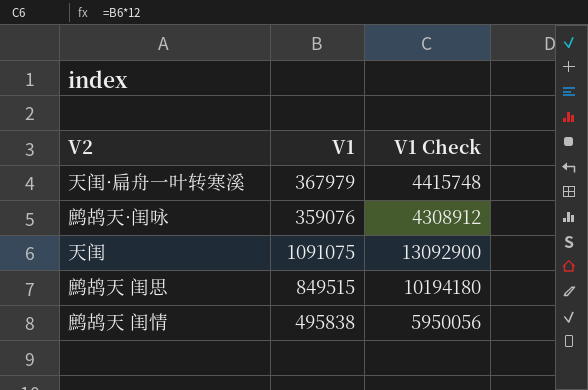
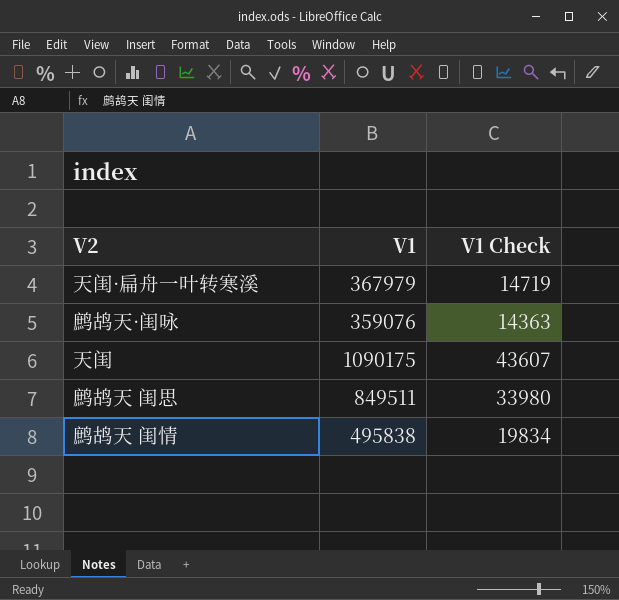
column V1 Check | formula: [V1] * 12 -> [V1] * 0.04
天闺 | V1: 1091075 -> 1090175
鹧鸪天 闺思 | V1: 849515 -> 849511

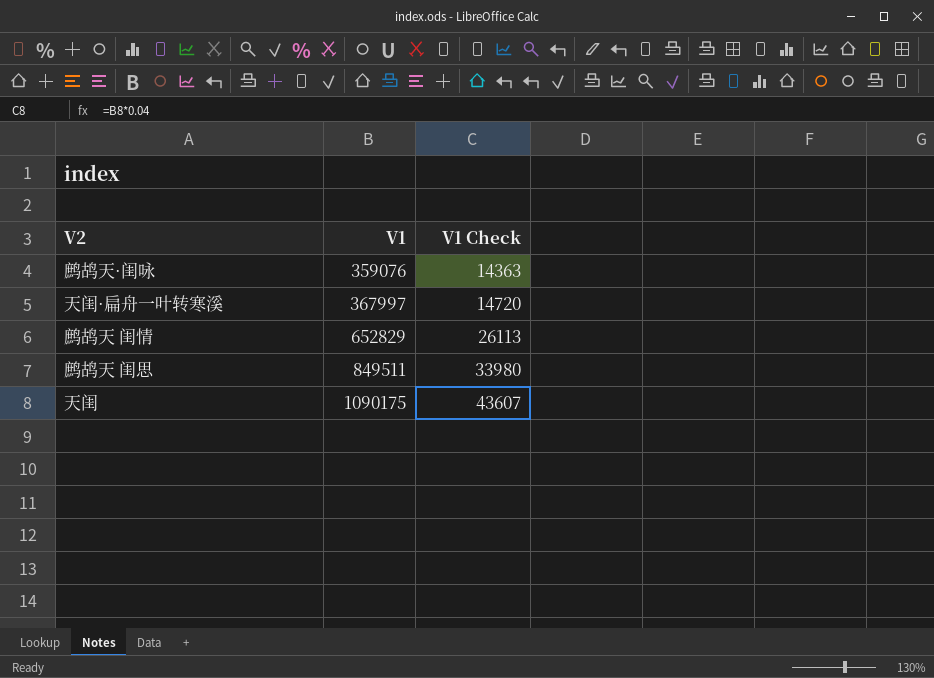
row order: none -> V1 ascending
天闺·扁舟一叶转寒溪 | V1: 367979 -> 367997
天闺·扁舟一叶转寒溪 | V1 Check: 14719 -> 14720
鹧鸪天 闺情 | V1: 495838 -> 652829
鹧鸪天 闺情 | V1 Check: 19834 -> 26113

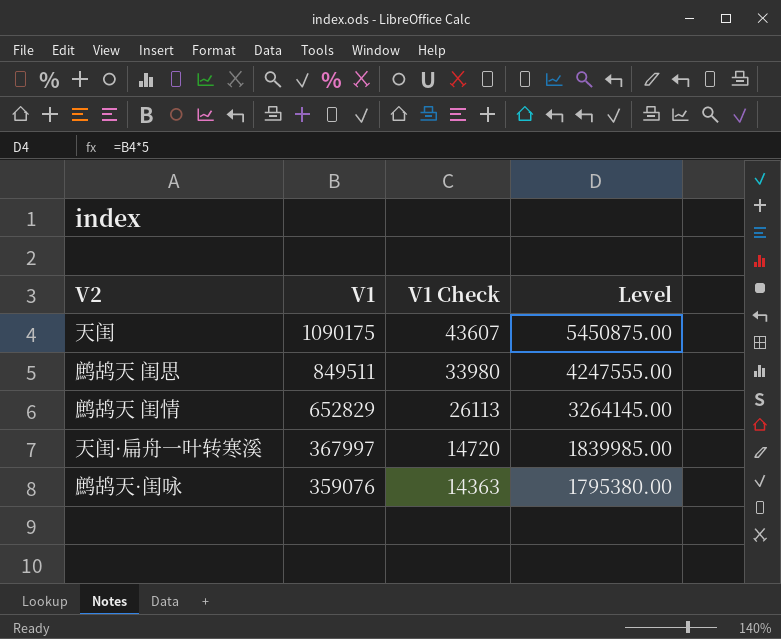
row order: V1 ascending -> V1 descending
column Level | formula: none -> [V1] * 5

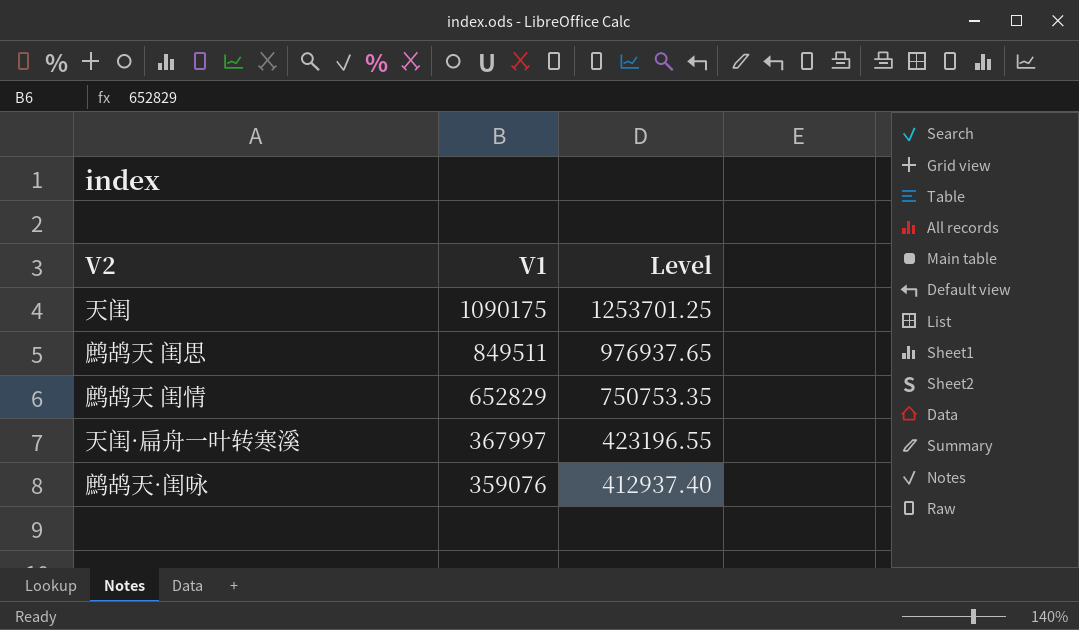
column V1 Check | formula: [V1] * 0.04 -> none
column Level | formula: [V1] * 5 -> [V1] * 1.15

